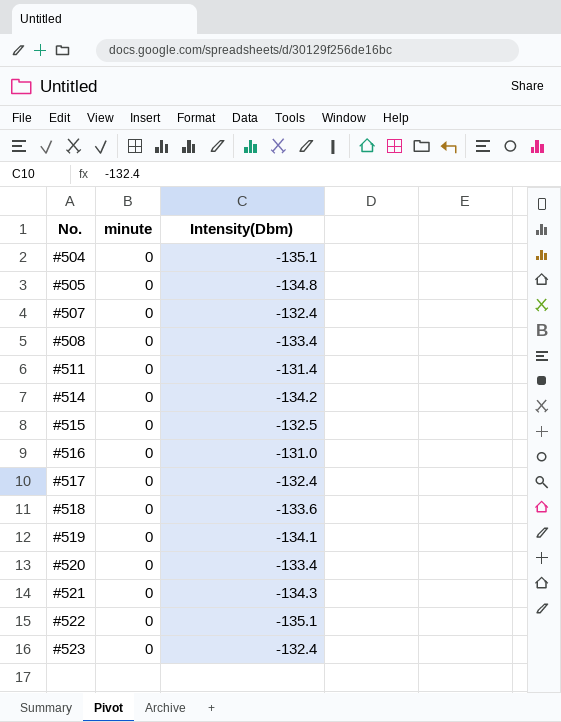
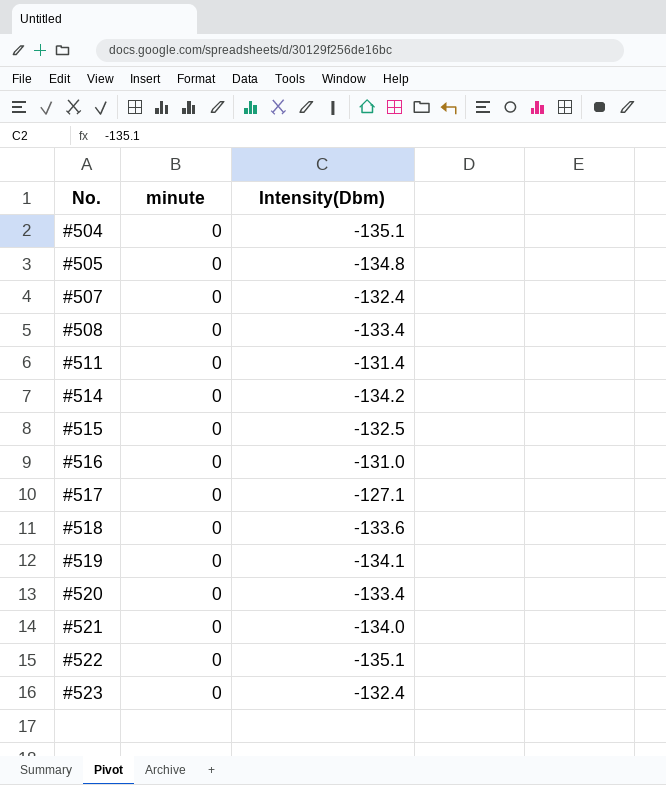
#517 | Intensity(Dbm): -132.4 -> -127.1
#521 | Intensity(Dbm): -134.3 -> -134.0

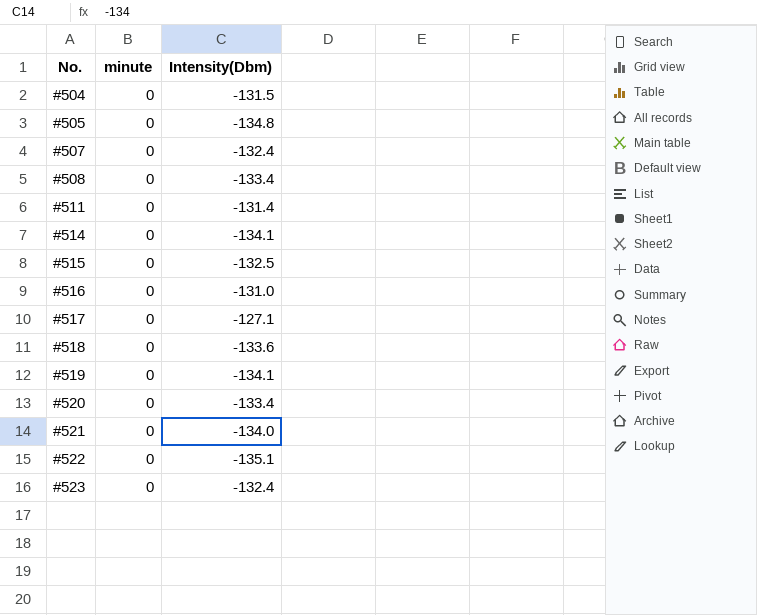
#504 | Intensity(Dbm): -135.1 -> -131.5
#514 | Intensity(Dbm): -134.2 -> -134.1

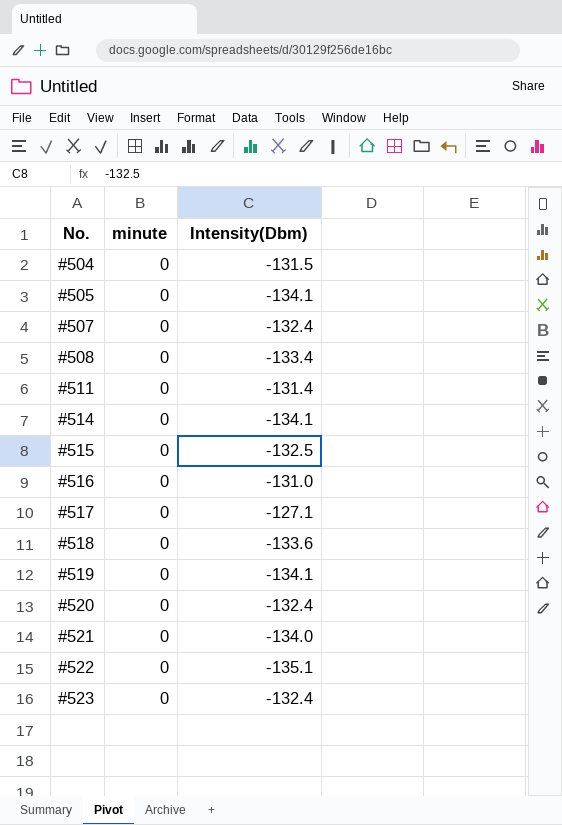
#505 | Intensity(Dbm): -134.8 -> -134.1
#520 | Intensity(Dbm): -133.4 -> -132.4

